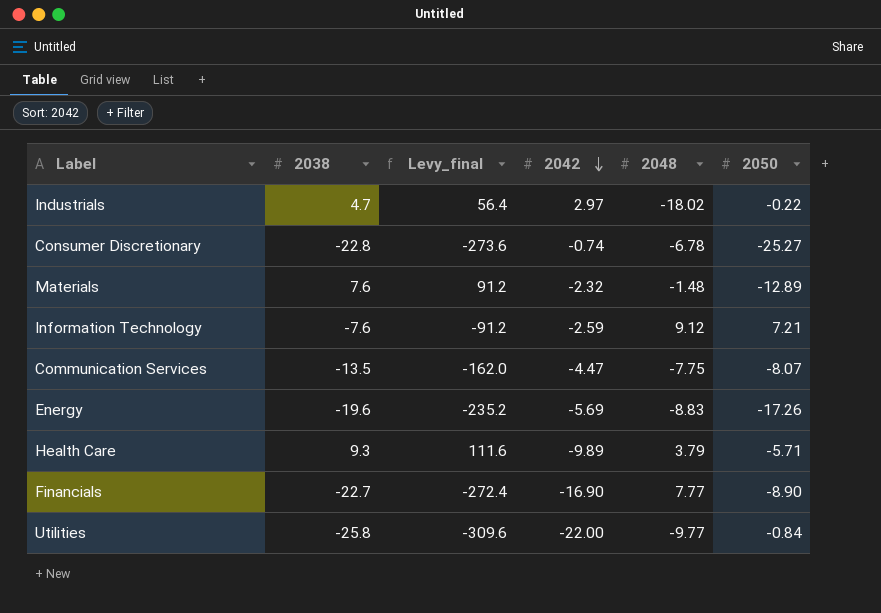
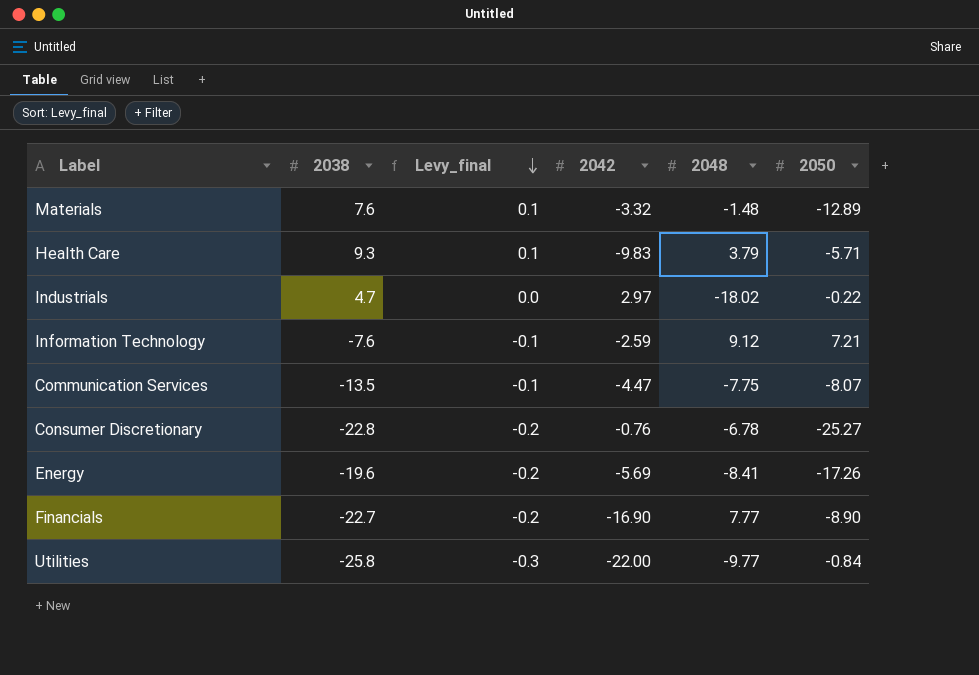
row order: 2042 descending -> Levy_final descending
column Levy_final | formula: [2038] * 12 -> [2038] * 0.01
Materials | 2042: -2.32 -> -3.32
Health Care | 2042: -9.89 -> -9.83
Consumer Discretionary | 2042: -0.74 -> -0.76
Energy | 2048: -8.83 -> -8.41

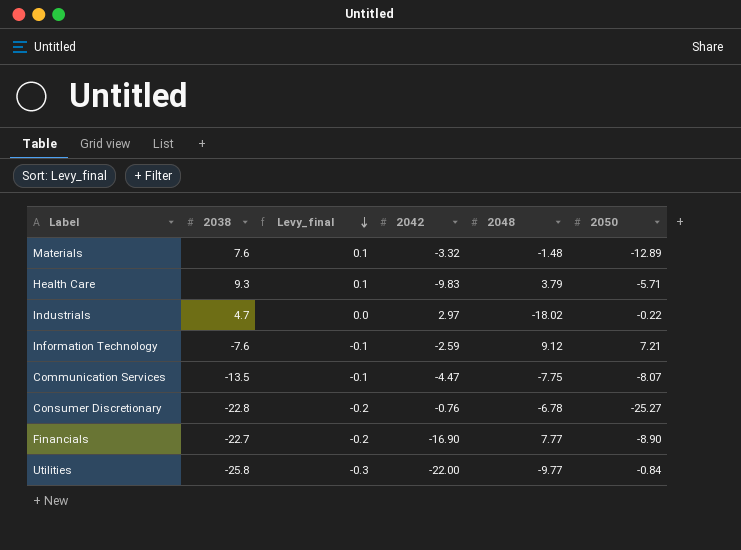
row Energy: -19.6 | -0.2 | -5.69 | -8.41 | -17.26 -> none

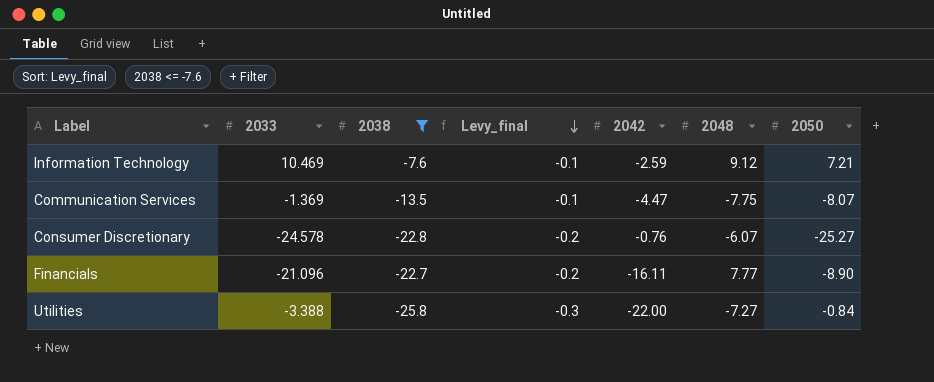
filter: none -> 2038 <= -7.6
column 2033 | position: none -> 2
Consumer Discretionary | 2048: -6.78 -> -6.07
Financials | 2042: -16.90 -> -16.11
Utilities | 2048: -9.77 -> -7.27

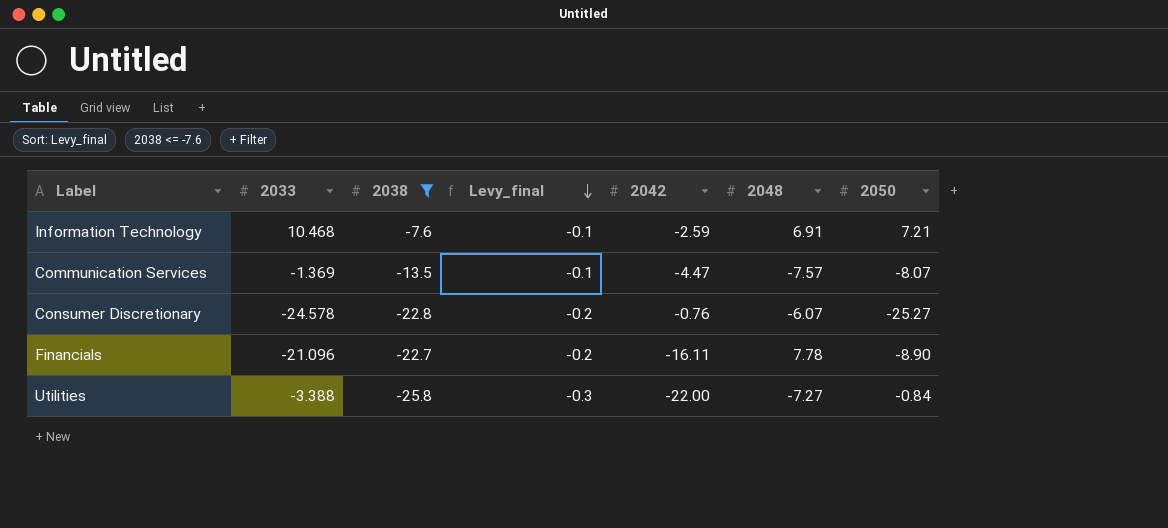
Information Technology | 2033: 10.469 -> 10.468
Information Technology | 2048: 9.12 -> 6.91
Communication Services | 2048: -7.75 -> -7.57
Financials | 2048: 7.77 -> 7.78

